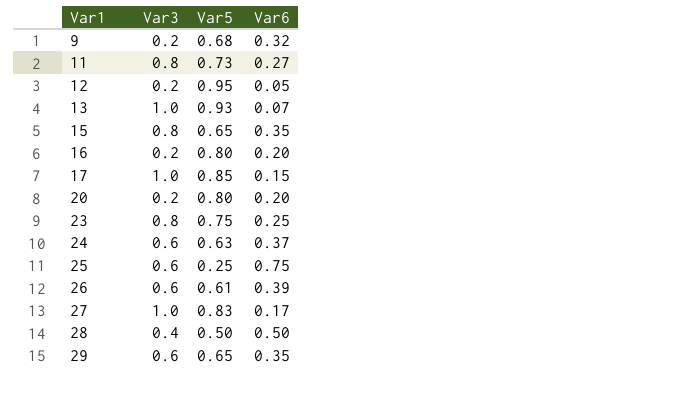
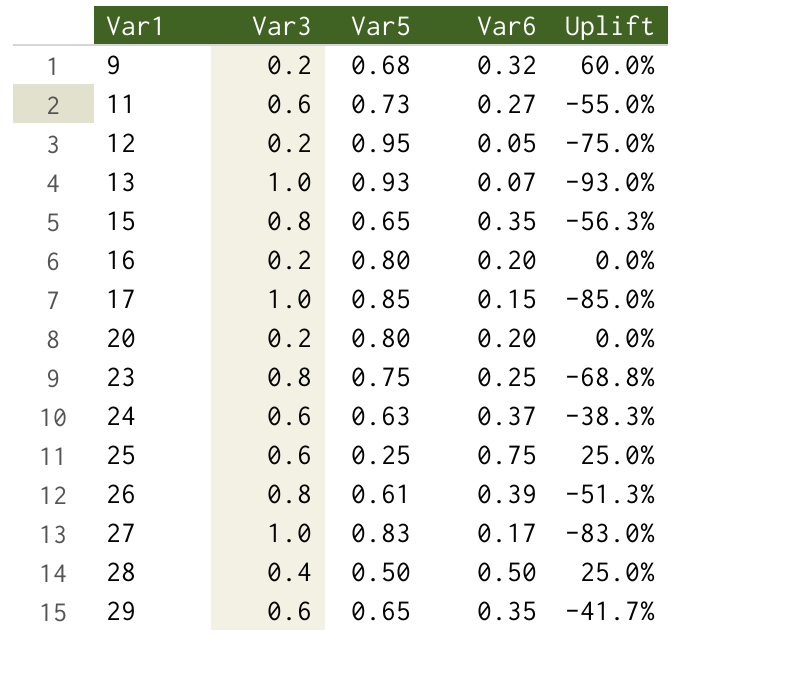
column Uplift | formula: none -> ([Var6] - [Var3]) / [Var3]
11 | Var3: 0.8 -> 0.6
26 | Var3: 0.6 -> 0.8

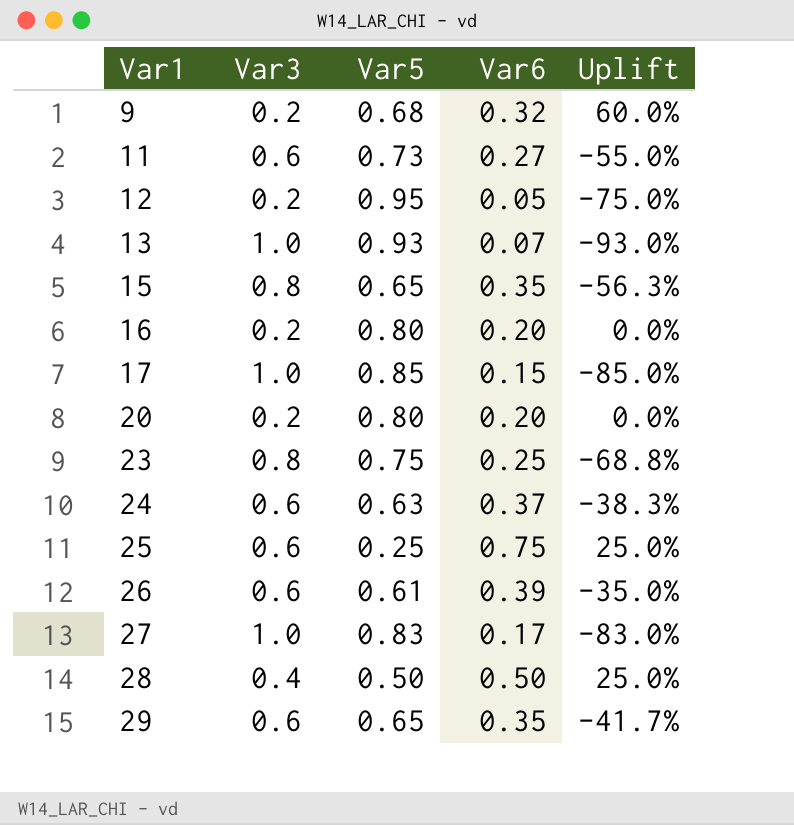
26 | Var3: 0.8 -> 0.6
26 | Uplift: -51.3% -> -35.0%

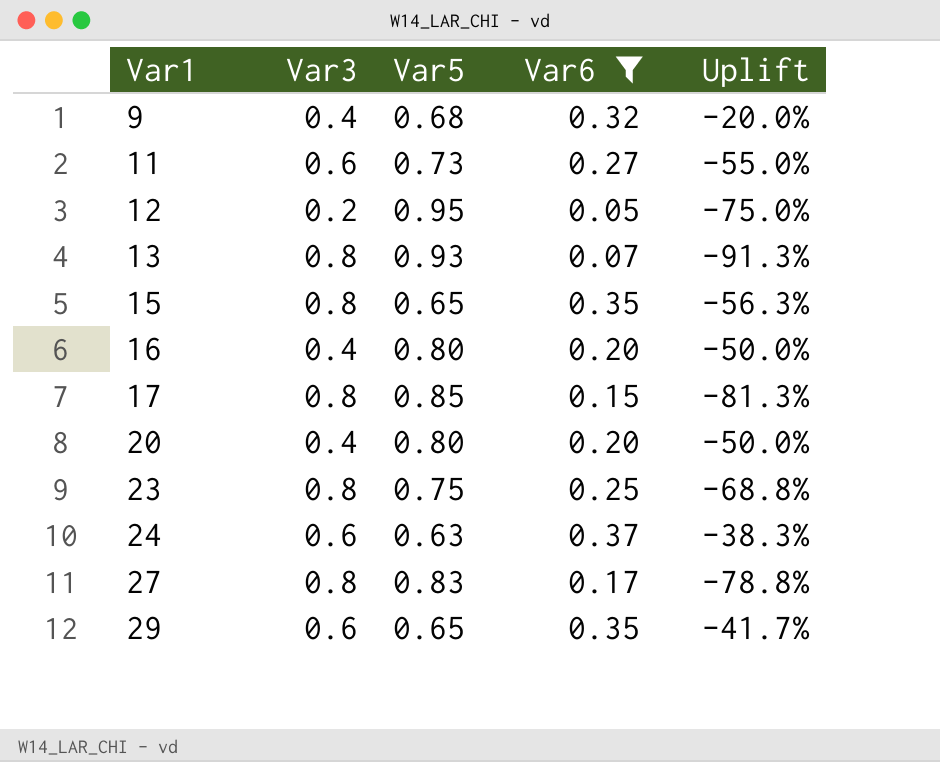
filter: none -> Var6 <= 0.37
9 | Var3: 0.2 -> 0.4
9 | Uplift: 60.0% -> -20.0%
13 | Var3: 1.0 -> 0.8
13 | Uplift: -93.0% -> -91.3%
16 | Var3: 0.2 -> 0.4
16 | Uplift: 0.0% -> -50.0%
17 | Var3: 1.0 -> 0.8
17 | Uplift: -85.0% -> -81.3%
20 | Var3: 0.2 -> 0.4
20 | Uplift: 0.0% -> -50.0%
27 | Var3: 1.0 -> 0.8
27 | Uplift: -83.0% -> -78.8%

